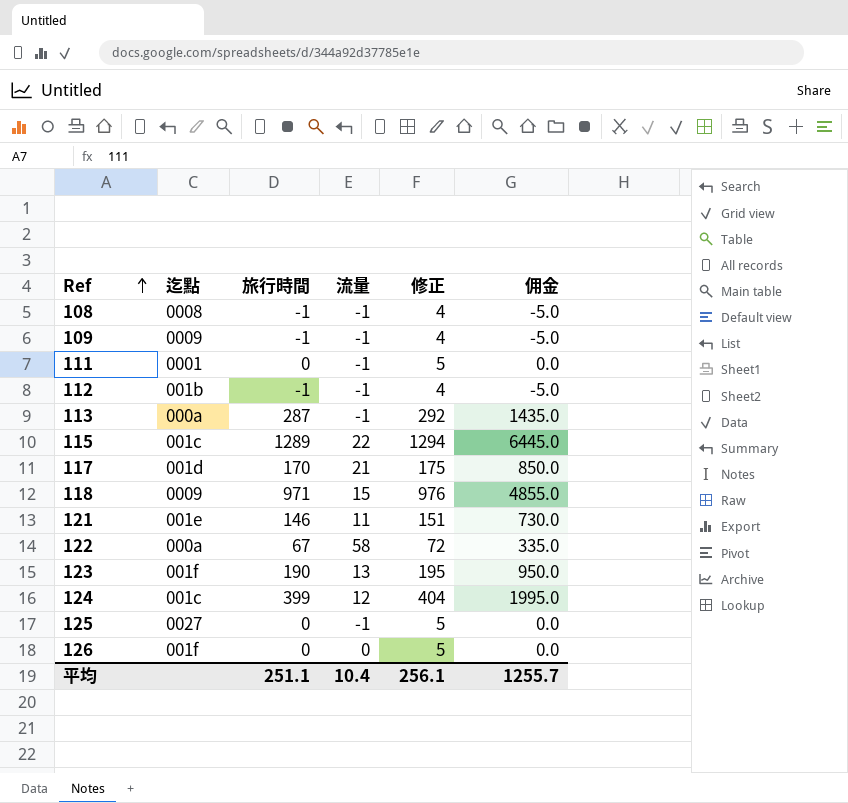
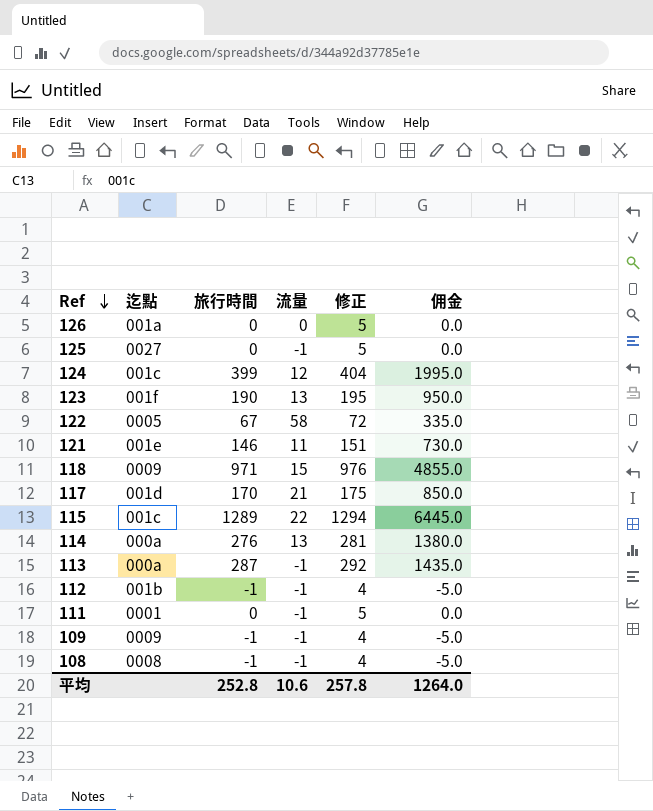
row order: Ref ascending -> Ref descending
126 | 迄點: 001f -> 001a
122 | 迄點: 000a -> 0005
row 114: none -> 000a | 276 | 13 | 281 | 1380.0
平均 | 旅行時間: 251.1 -> 252.8
平均 | 流量: 10.4 -> 10.6
平均 | 修正: 256.1 -> 257.8
平均 | 佣金: 1255.7 -> 1264.0

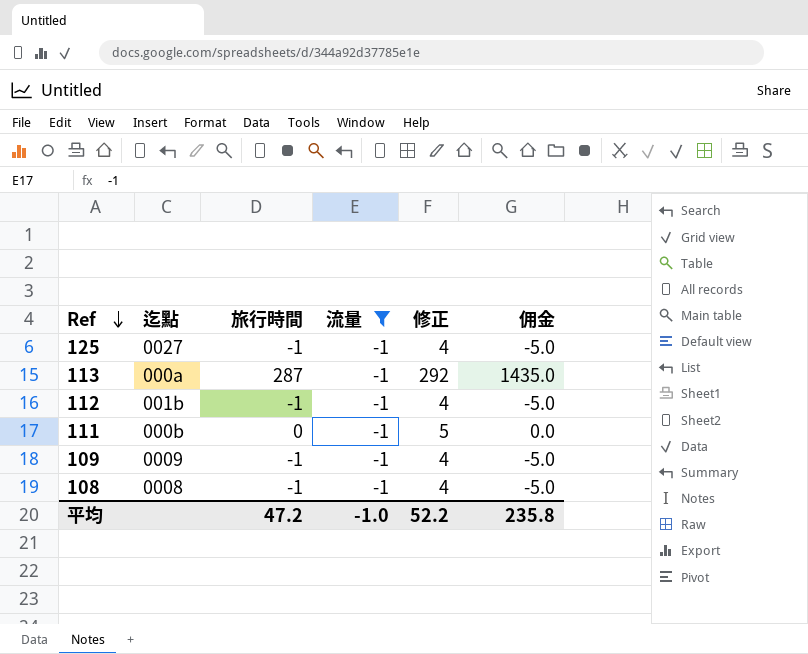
filter: none -> 流量 = -1
125 | 旅行時間: 0 -> -1
125 | 修正: 5 -> 4
125 | 佣金: 0.0 -> -5.0
111 | 迄點: 0001 -> 000b
平均 | 旅行時間: 252.8 -> 47.2
平均 | 流量: 10.6 -> -1.0
平均 | 修正: 257.8 -> 52.2
平均 | 佣金: 1264.0 -> 235.8

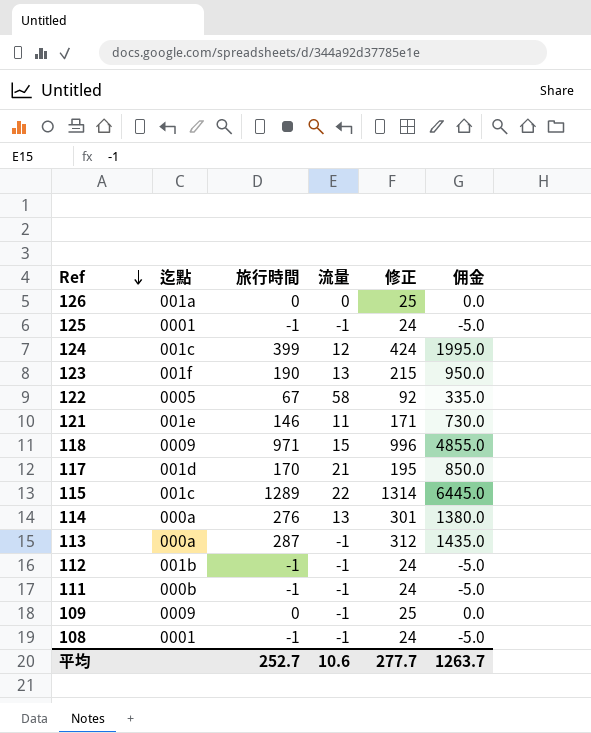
filter: 流量 = -1 -> none
column 修正 | formula: [旅行時間] + 5 -> [旅行時間] + 25
125 | 迄點: 0027 -> 0001
111 | 旅行時間: 0 -> -1
111 | 佣金: 0.0 -> -5.0
109 | 旅行時間: -1 -> 0
109 | 佣金: -5.0 -> 0.0
108 | 迄點: 0008 -> 0001
平均 | 旅行時間: 47.2 -> 252.7
平均 | 流量: -1.0 -> 10.6
平均 | 修正: 52.2 -> 277.7
平均 | 佣金: 235.8 -> 1263.7

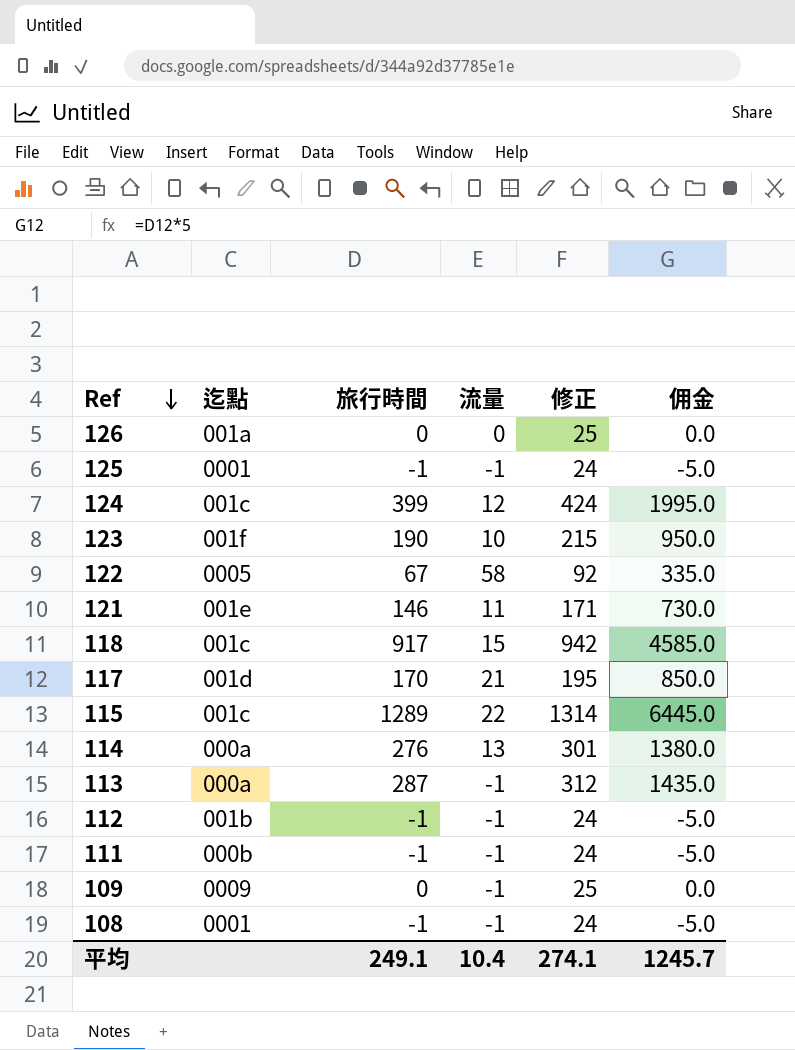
123 | 流量: 13 -> 10
118 | 迄點: 0009 -> 001c
118 | 旅行時間: 971 -> 917
118 | 修正: 996 -> 942
118 | 佣金: 4855.0 -> 4585.0
平均 | 旅行時間: 252.7 -> 249.1
平均 | 流量: 10.6 -> 10.4
平均 | 修正: 277.7 -> 274.1
平均 | 佣金: 1263.7 -> 1245.7

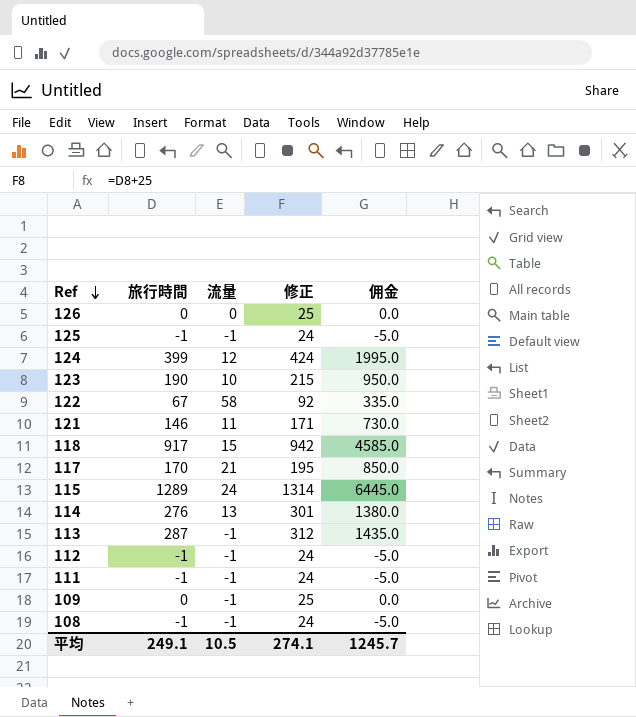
column 迄點 | position: 2 -> none
115 | 流量: 22 -> 24
平均 | 流量: 10.4 -> 10.5

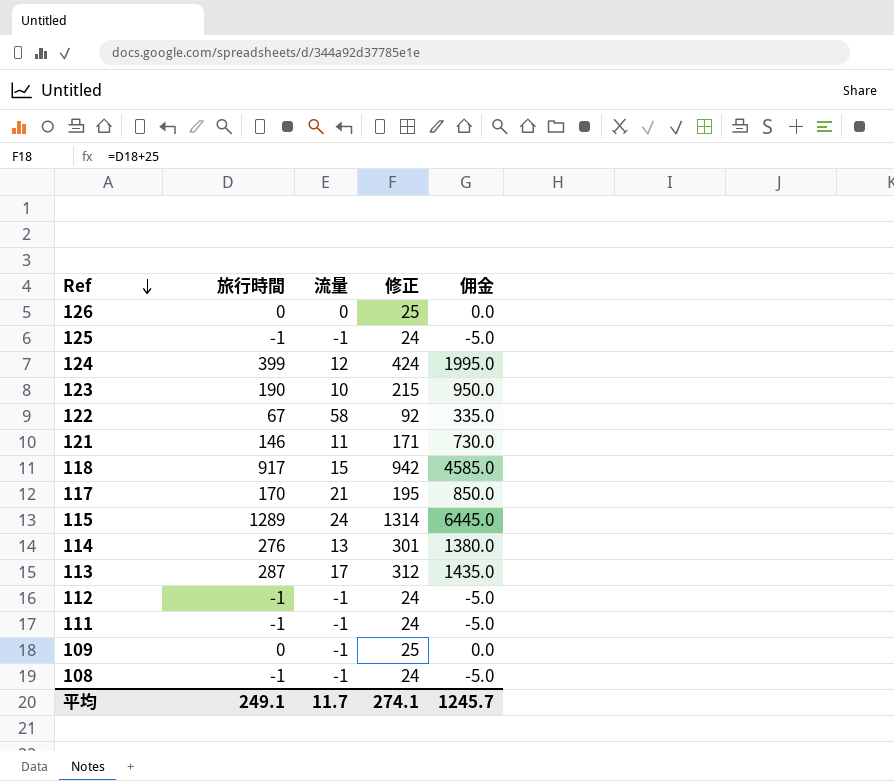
113 | 流量: -1 -> 17
平均 | 流量: 10.5 -> 11.7

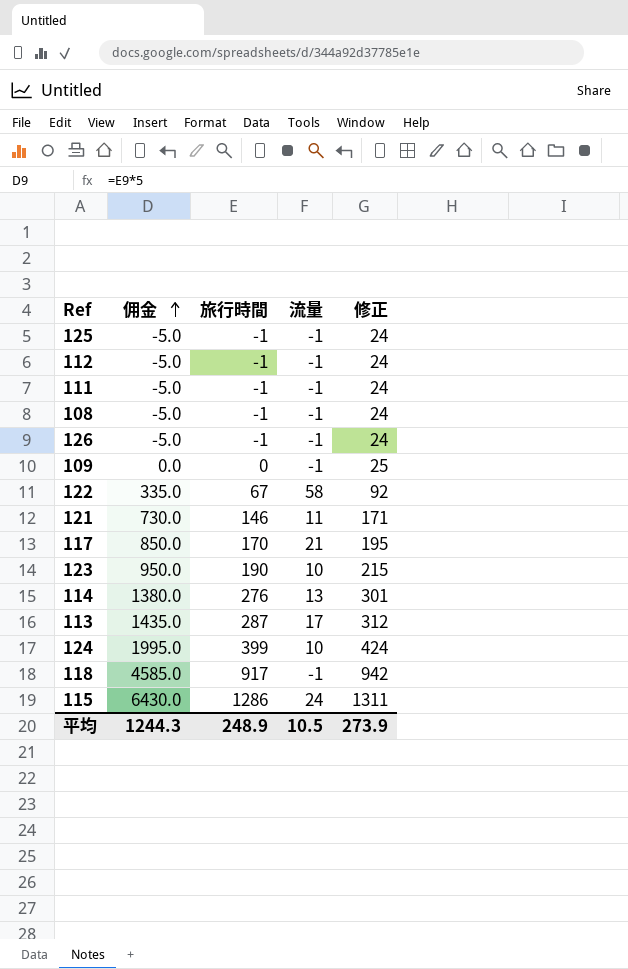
row order: Ref descending -> 佣金 ascending
column 佣金 | position: 5 -> 2
126 | 佣金: 0.0 -> -5.0
126 | 旅行時間: 0 -> -1
126 | 流量: 0 -> -1
126 | 修正: 25 -> 24
124 | 流量: 12 -> 10
118 | 流量: 15 -> -1
115 | 佣金: 6445.0 -> 6430.0
115 | 旅行時間: 1289 -> 1286
115 | 修正: 1314 -> 1311
平均 | 佣金: 1245.7 -> 1244.3
平均 | 旅行時間: 249.1 -> 248.9
平均 | 流量: 11.7 -> 10.5
平均 | 修正: 274.1 -> 273.9

